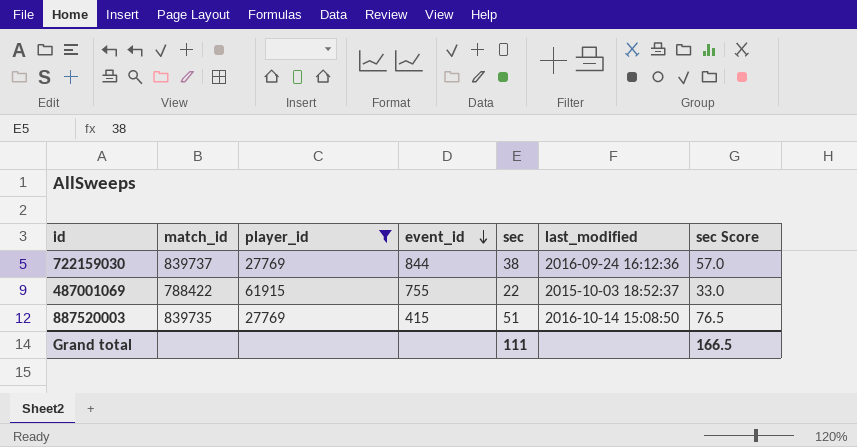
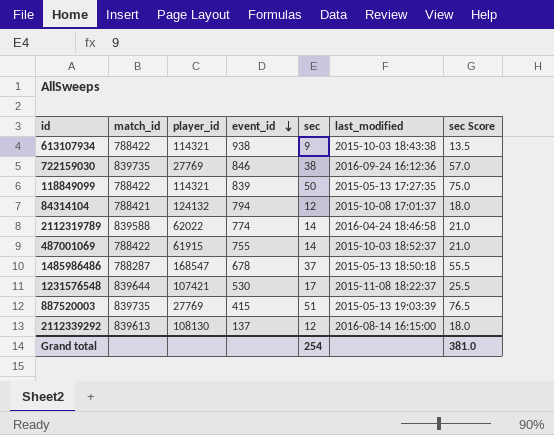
filter: player_id <= 61915 -> none
722159030 | match_id: 839737 -> 839735
722159030 | event_id: 844 -> 846
487001069 | sec: 22 -> 14
487001069 | sec Score: 33.0 -> 21.0
887520003 | last_modified: 2016-10-14 15:08:50 -> 2015-05-13 19:03:39
Grand total | sec: 111 -> 254
Grand total | sec Score: 166.5 -> 381.0

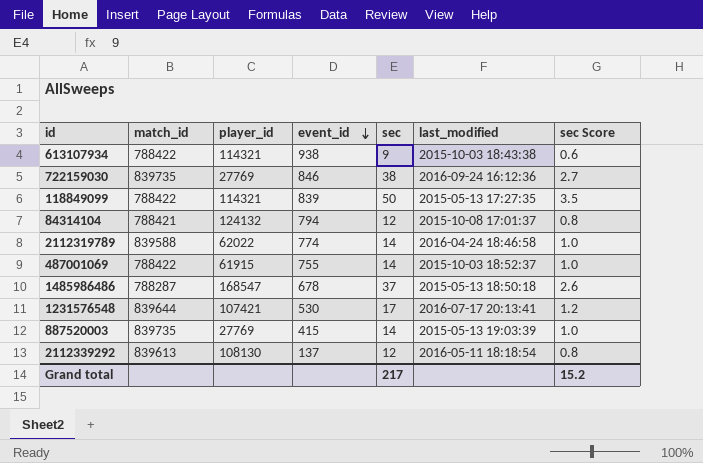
column sec Score | formula: [sec] * 1.5 -> [sec] * 0.07
1231576548 | last_modified: 2015-11-08 18:22:37 -> 2016-07-17 20:13:41
887520003 | sec: 51 -> 14
2112339292 | last_modified: 2016-08-14 16:15:00 -> 2016-05-11 18:18:54
Grand total | sec: 254 -> 217
Grand total | sec Score: 381.0 -> 15.2

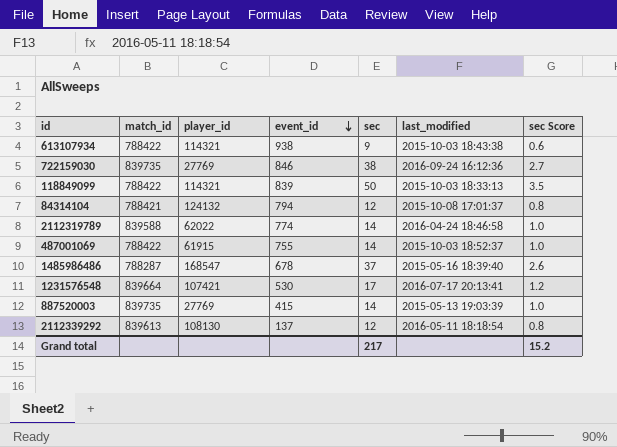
118849099 | last_modified: 2015-05-13 17:27:35 -> 2015-10-03 18:33:13
1485986486 | last_modified: 2015-05-13 18:50:18 -> 2015-05-16 18:39:40
1231576548 | match_id: 839644 -> 839664

